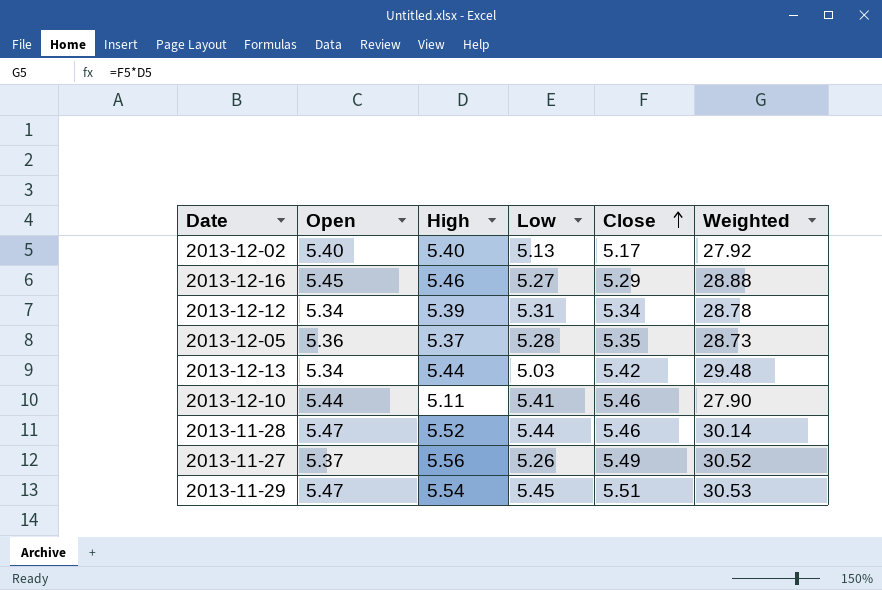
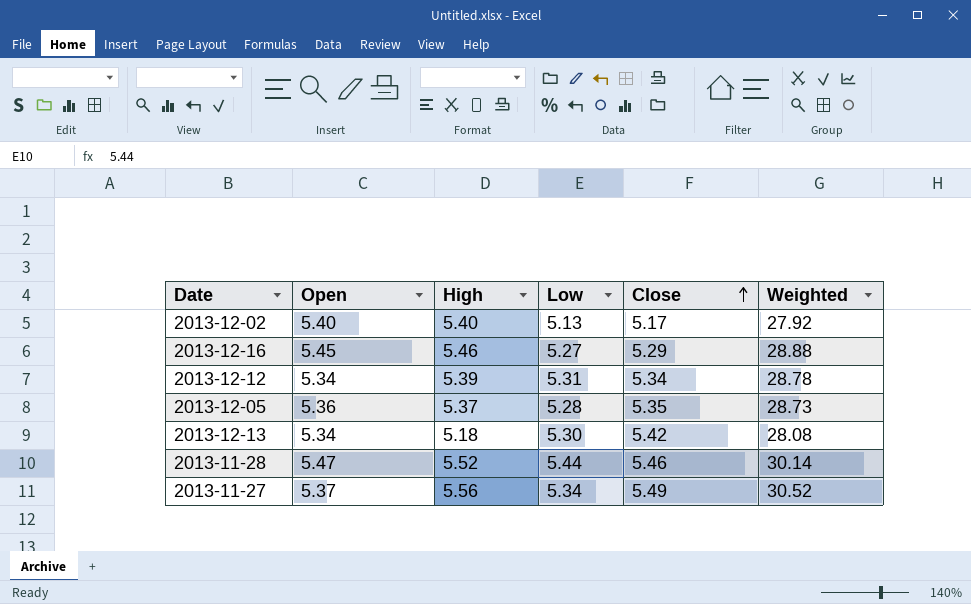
row 2013-12-10: 5.44 | 5.11 | 5.41 | 5.46 | 27.90 -> none
row 2013-11-29: 5.47 | 5.54 | 5.45 | 5.51 | 30.53 -> none
2013-12-13 | High: 5.44 -> 5.18
2013-12-13 | Low: 5.03 -> 5.30
2013-12-13 | Weighted: 29.48 -> 28.08
2013-11-27 | Low: 5.26 -> 5.34

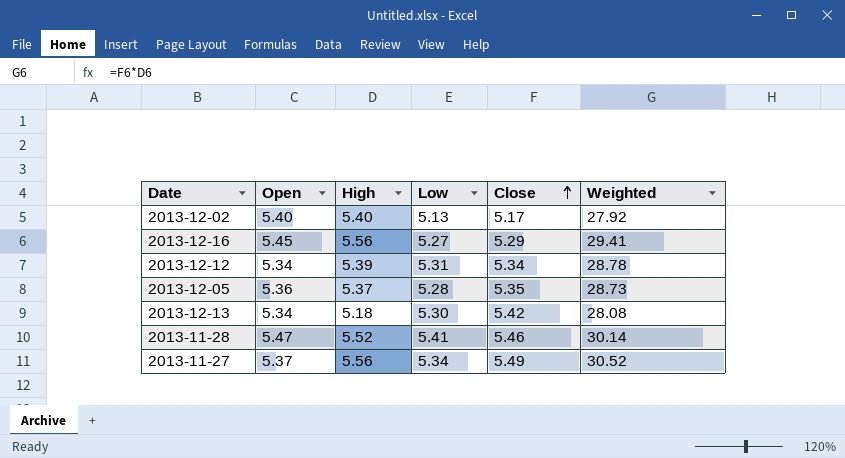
2013-12-16 | High: 5.46 -> 5.56
2013-12-16 | Weighted: 28.88 -> 29.41
2013-11-28 | Low: 5.44 -> 5.41

